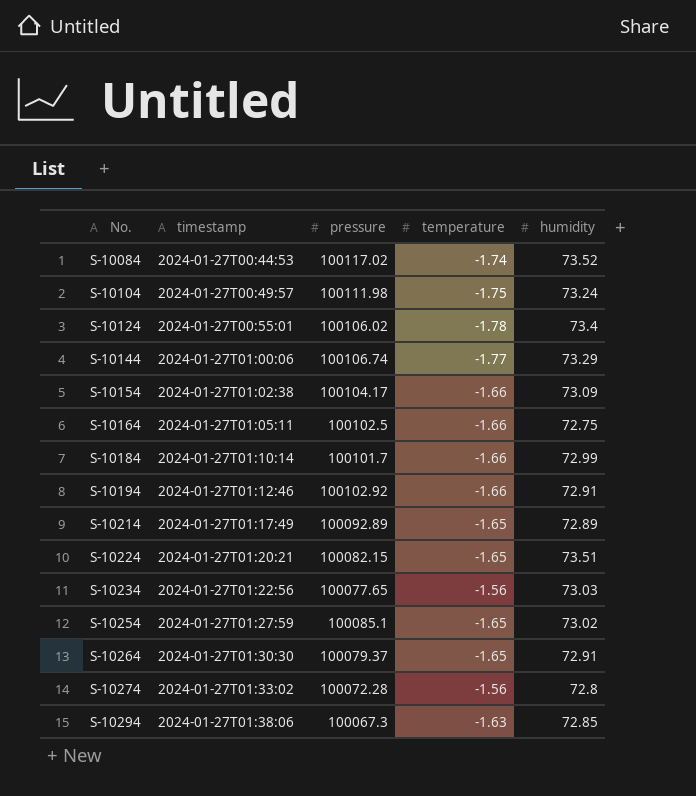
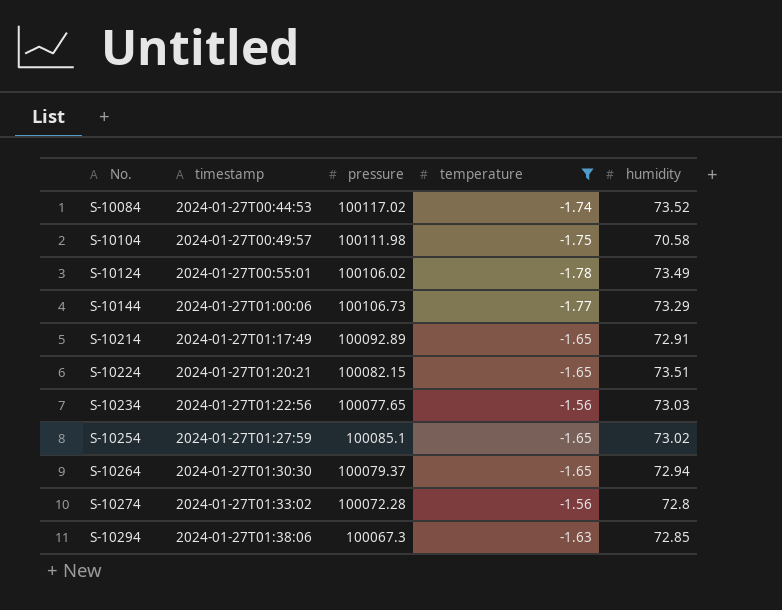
filter: none -> temperature != -1.66
S-10104 | humidity: 73.24 -> 70.58
S-10124 | humidity: 73.4 -> 73.49
S-10144 | pressure: 100106.74 -> 100106.73
S-10214 | humidity: 72.89 -> 72.91
S-10264 | humidity: 72.91 -> 72.94

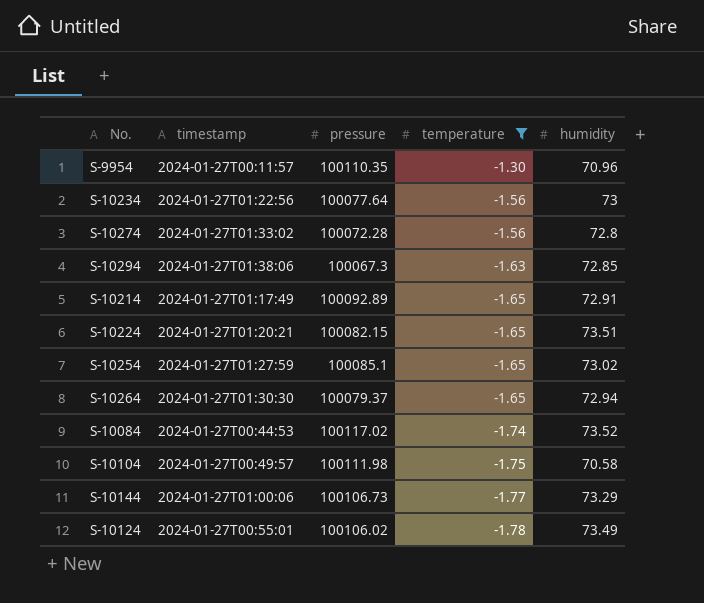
row order: No. ascending -> temperature descending
row S-9954: none -> 2024-01-27T00:11:57 | 100110.35 | -1.30 | 70.96
S-10234 | pressure: 100077.65 -> 100077.64
S-10234 | humidity: 73.03 -> 73

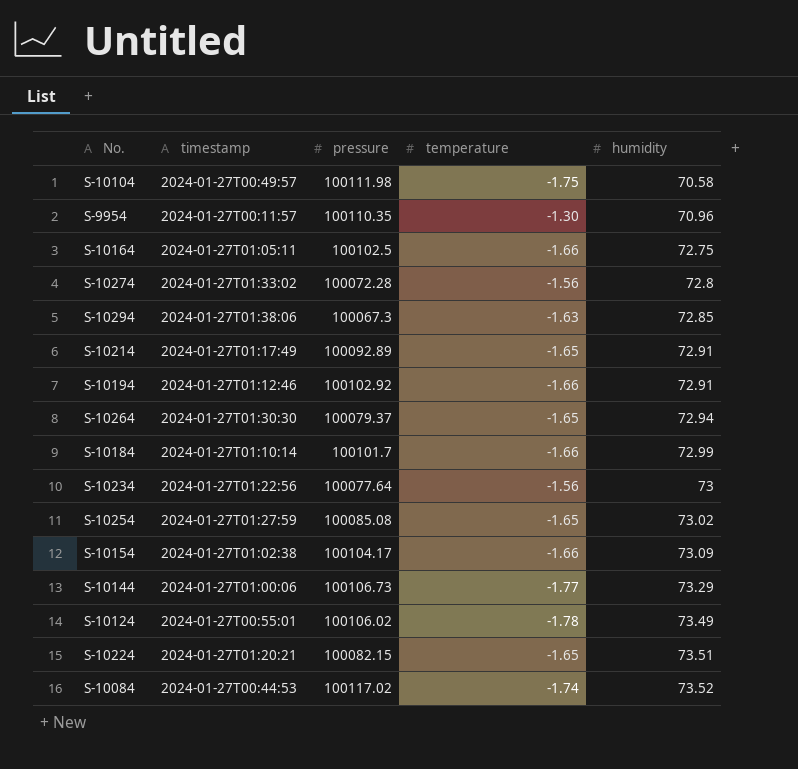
filter: temperature != -1.66 -> none
row order: temperature descending -> humidity ascending
S-10254 | pressure: 100085.1 -> 100085.08

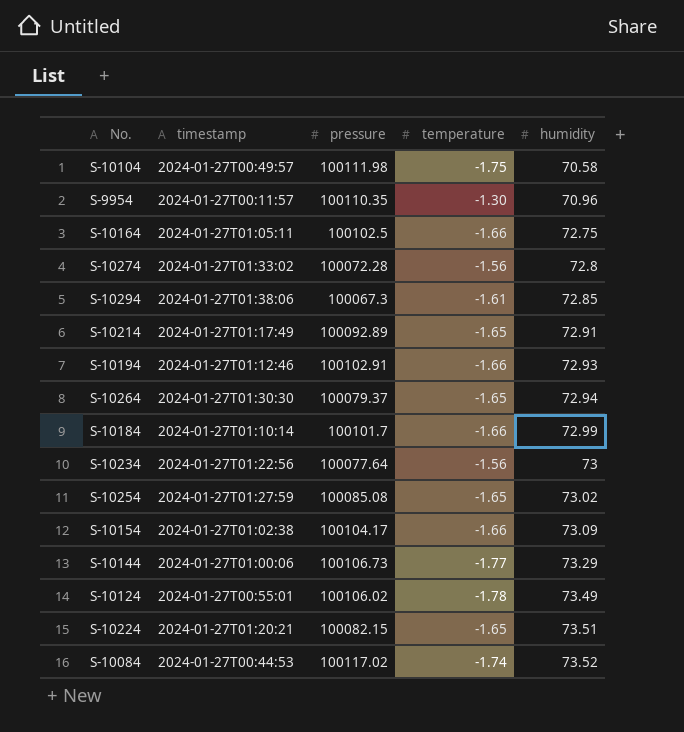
S-10294 | temperature: -1.63 -> -1.61
S-10194 | pressure: 100102.92 -> 100102.91
S-10194 | humidity: 72.91 -> 72.93

